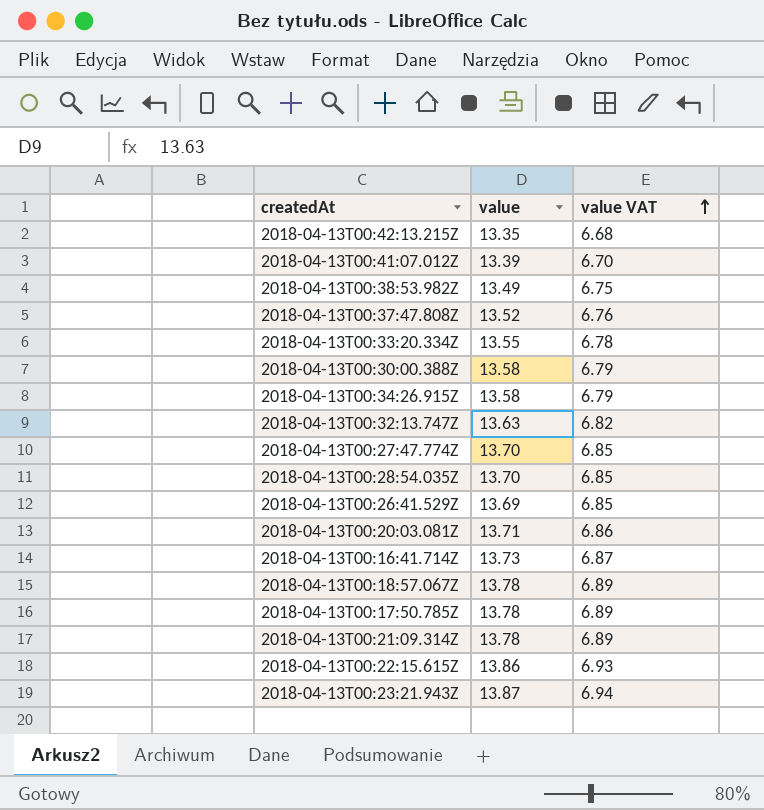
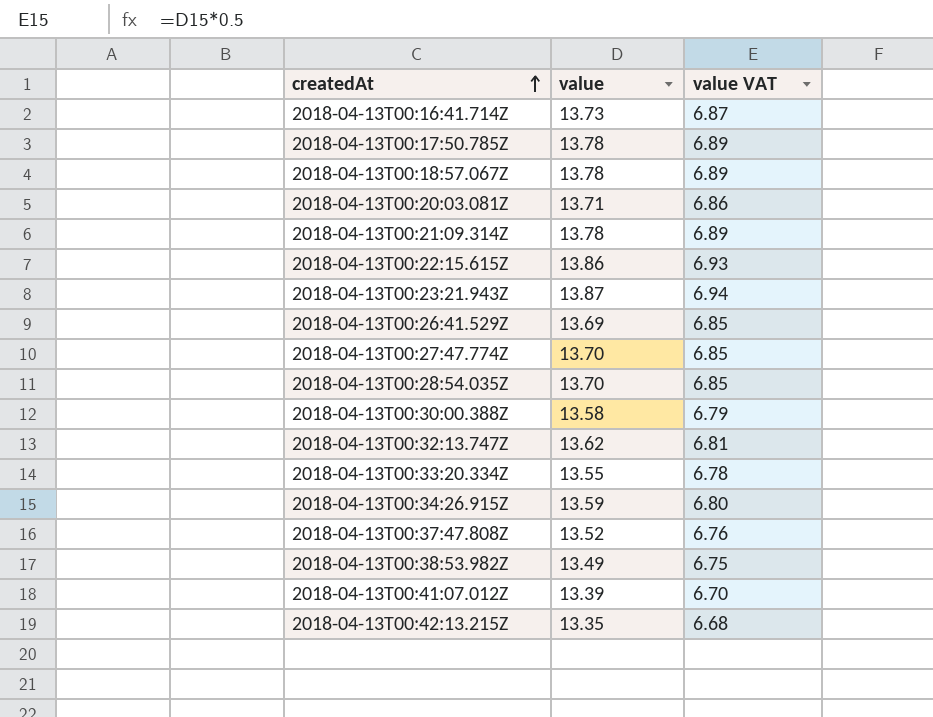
row order: value VAT ascending -> createdAt ascending
2018-04-13T00:32:13.747Z | value: 13.63 -> 13.62
2018-04-13T00:32:13.747Z | value VAT: 6.82 -> 6.81
2018-04-13T00:34:26.915Z | value: 13.58 -> 13.59
2018-04-13T00:34:26.915Z | value VAT: 6.79 -> 6.80

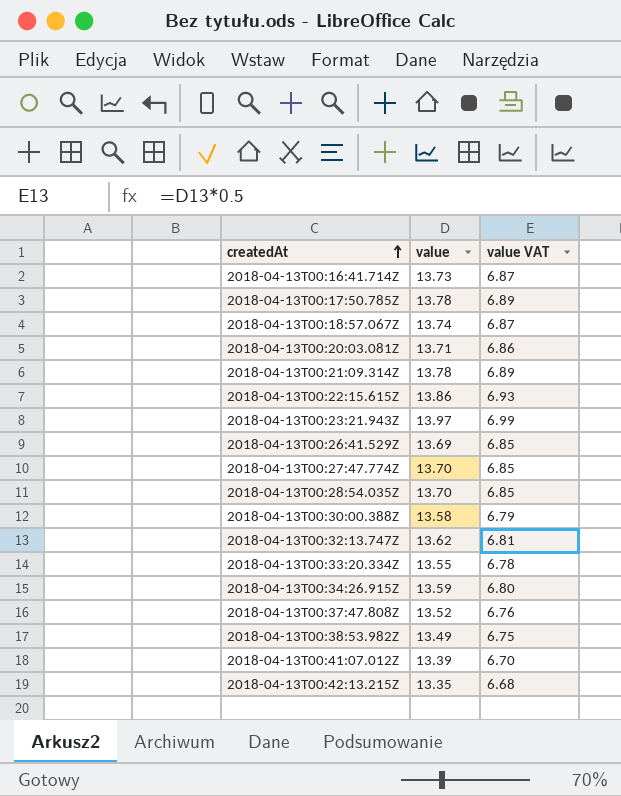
2018-04-13T00:18:57.067Z | value: 13.78 -> 13.74
2018-04-13T00:18:57.067Z | value VAT: 6.89 -> 6.87
2018-04-13T00:23:21.943Z | value: 13.87 -> 13.97
2018-04-13T00:23:21.943Z | value VAT: 6.94 -> 6.99

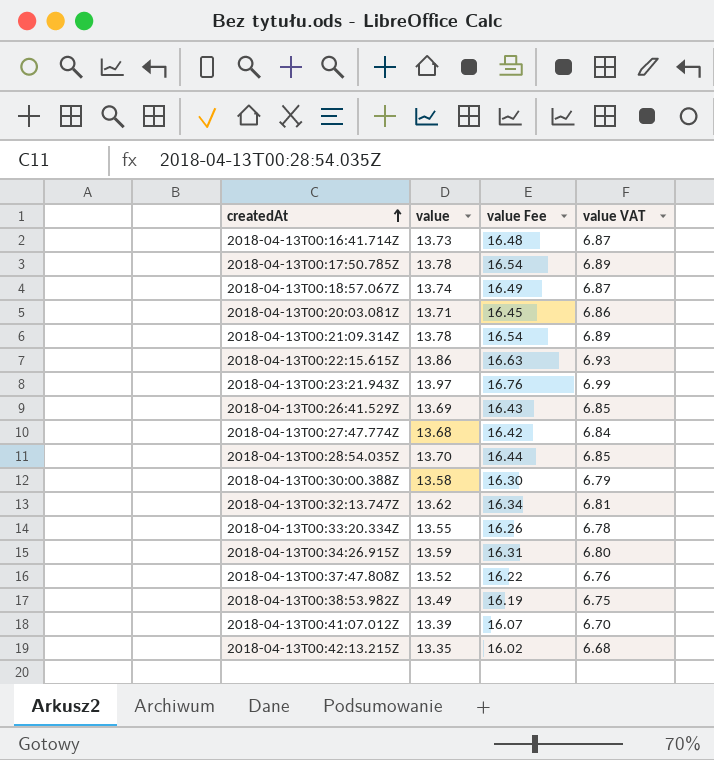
column value Fee | formula: none -> [value] * 1.2
2018-04-13T00:27:47.774Z | value: 13.70 -> 13.68
2018-04-13T00:27:47.774Z | value VAT: 6.85 -> 6.84

